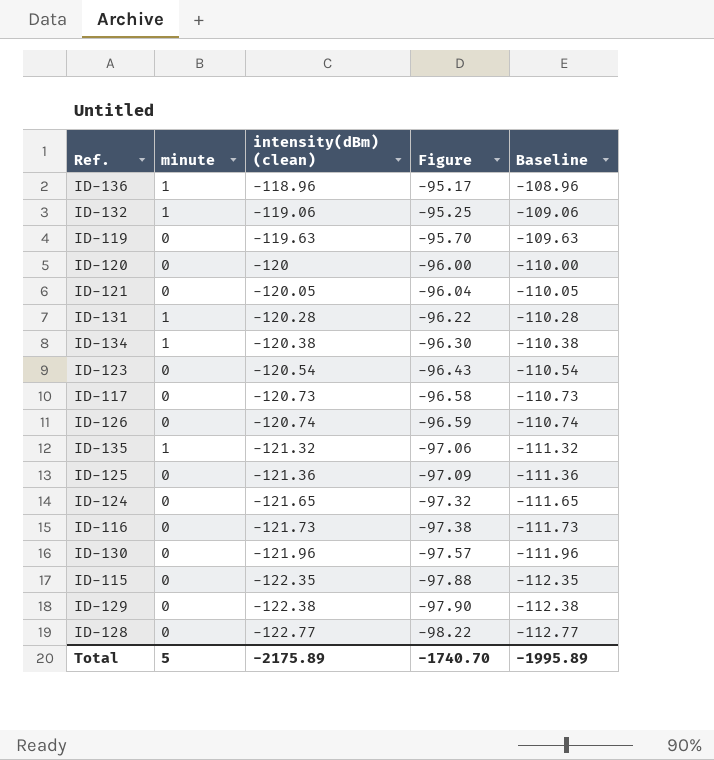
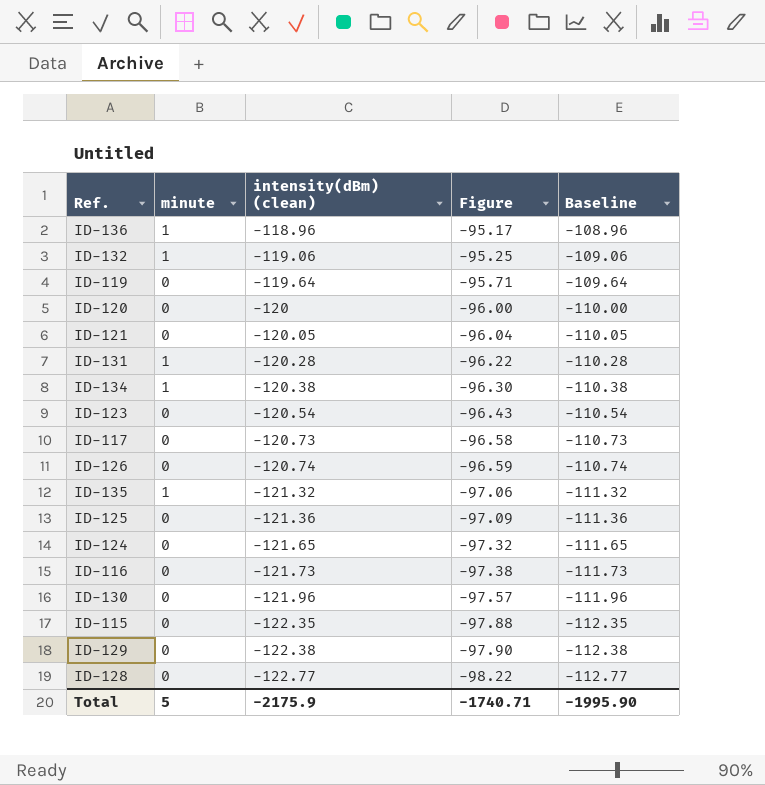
ID-119 | intensity(dBm) (clean): -119.63 -> -119.64
ID-119 | Figure: -95.70 -> -95.71
ID-119 | Baseline: -109.63 -> -109.64
Total | intensity(dBm) (clean): -2175.89 -> -2175.9
Total | Figure: -1740.70 -> -1740.71
Total | Baseline: -1995.89 -> -1995.90

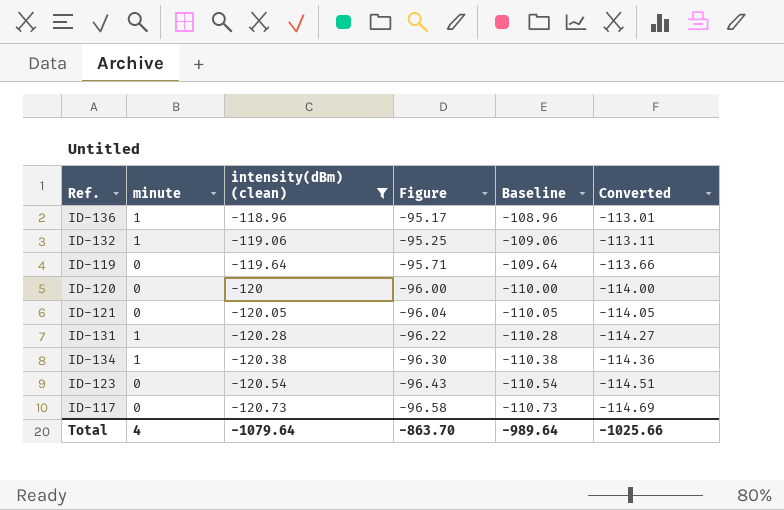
filter: none -> intensity(dBm) (clean) >= -120.73
column Converted | formula: none -> [intensity(dBm) (clean)] * 0.95
Total | minute: 5 -> 4
Total | intensity(dBm) (clean): -2175.9 -> -1079.64
Total | Figure: -1740.71 -> -863.70
Total | Baseline: -1995.90 -> -989.64

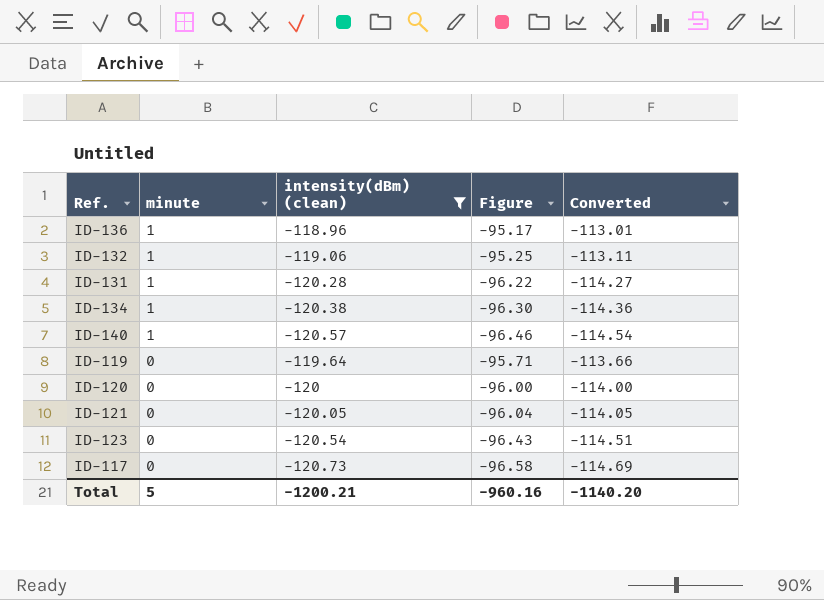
row order: intensity(dBm) (clean) descending -> minute descending
column Baseline | formula: [intensity(dBm) (clean)] + 10 -> none
row ID-140: none -> 1 | -120.57 | -96.46 | -114.54
Total | minute: 4 -> 5
Total | intensity(dBm) (clean): -1079.64 -> -1200.21
Total | Figure: -863.70 -> -960.16
Total | Converted: -1025.66 -> -1140.20

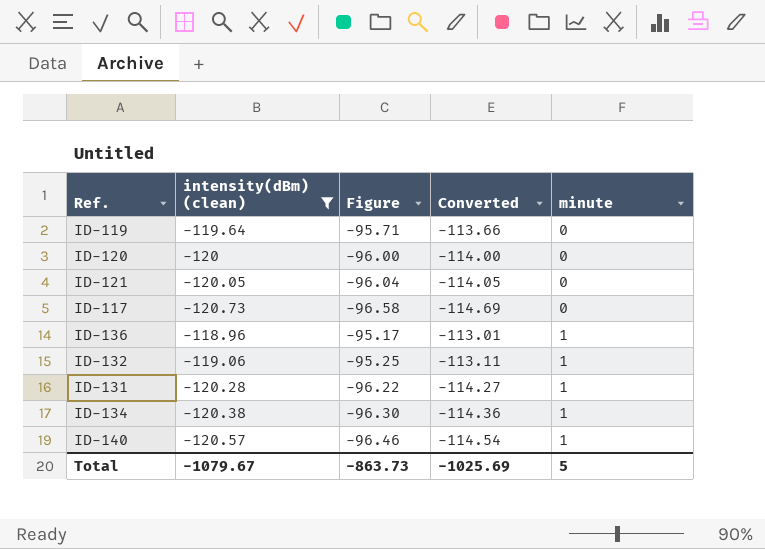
row order: minute descending -> minute ascending
column minute | position: 2 -> 5
row ID-123: 0 | -120.54 | -96.43 | -114.51 -> none
Total | intensity(dBm) (clean): -1200.21 -> -1079.67
Total | Figure: -960.16 -> -863.73
Total | Converted: -1140.20 -> -1025.69

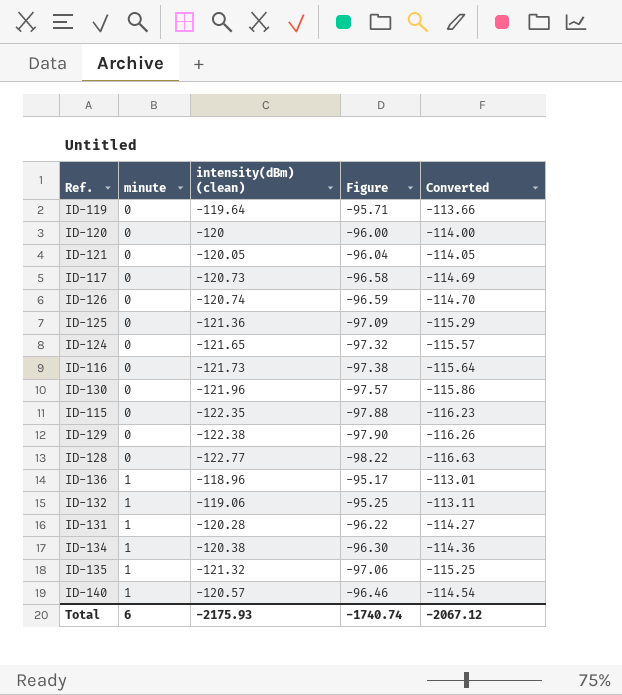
filter: intensity(dBm) (clean) >= -120.73 -> none
column minute | position: 5 -> 2
Total | minute: 5 -> 6
Total | intensity(dBm) (clean): -1079.67 -> -2175.93
Total | Figure: -863.73 -> -1740.74
Total | Converted: -1025.69 -> -2067.12

